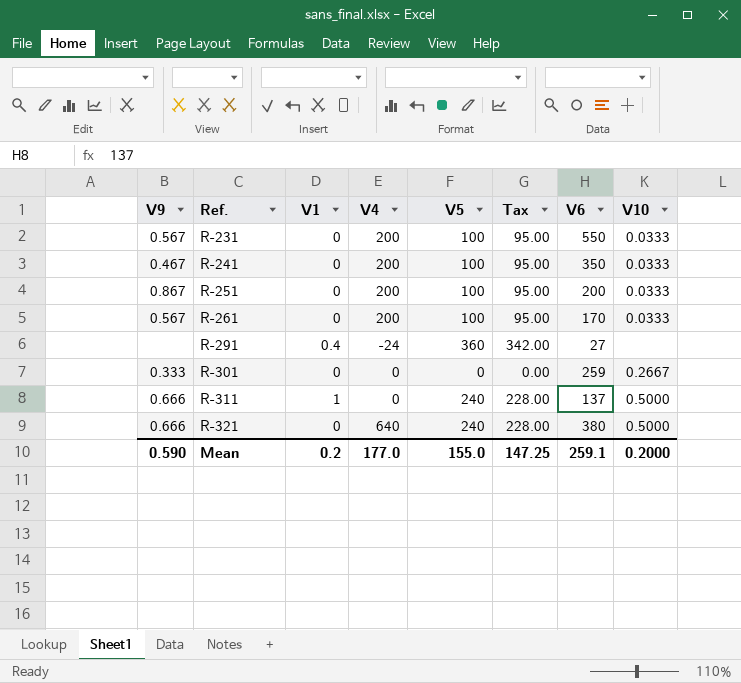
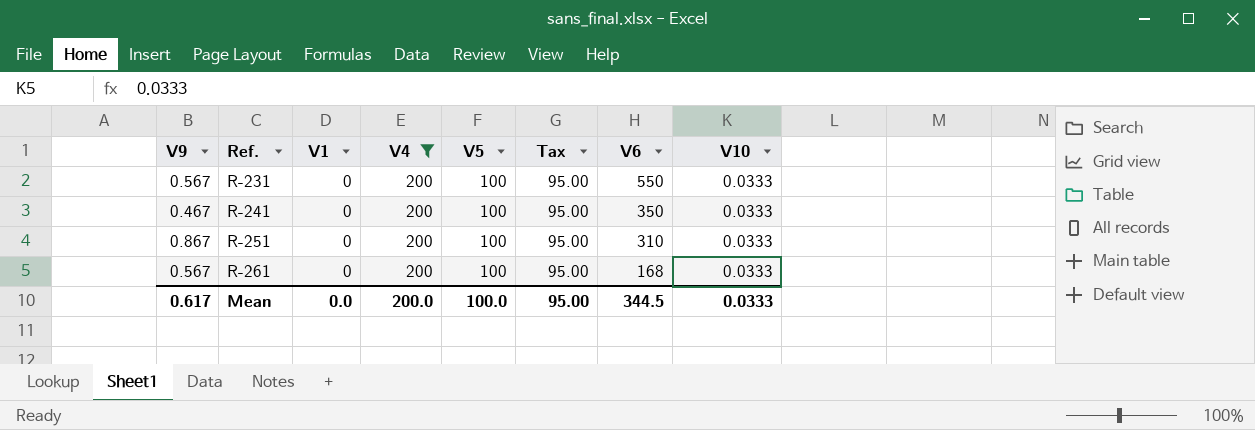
filter: none -> V4 = 200
R-251 | V6: 200 -> 310
R-261 | V6: 170 -> 168
Mean | V9: 0.590 -> 0.617
Mean | V1: 0.2 -> 0.0
Mean | V4: 177.0 -> 200.0
Mean | V5: 155.0 -> 100.0
Mean | Tax: 147.25 -> 95.00
Mean | V6: 259.1 -> 344.5
Mean | V10: 0.2000 -> 0.0333

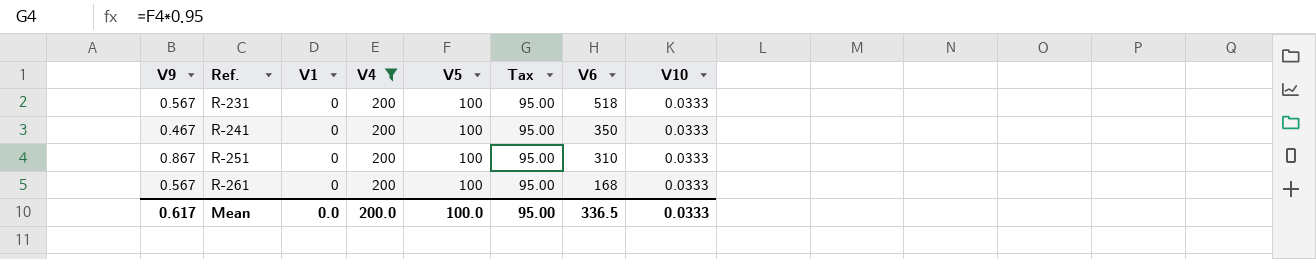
R-231 | V6: 550 -> 518
Mean | V6: 344.5 -> 336.5

